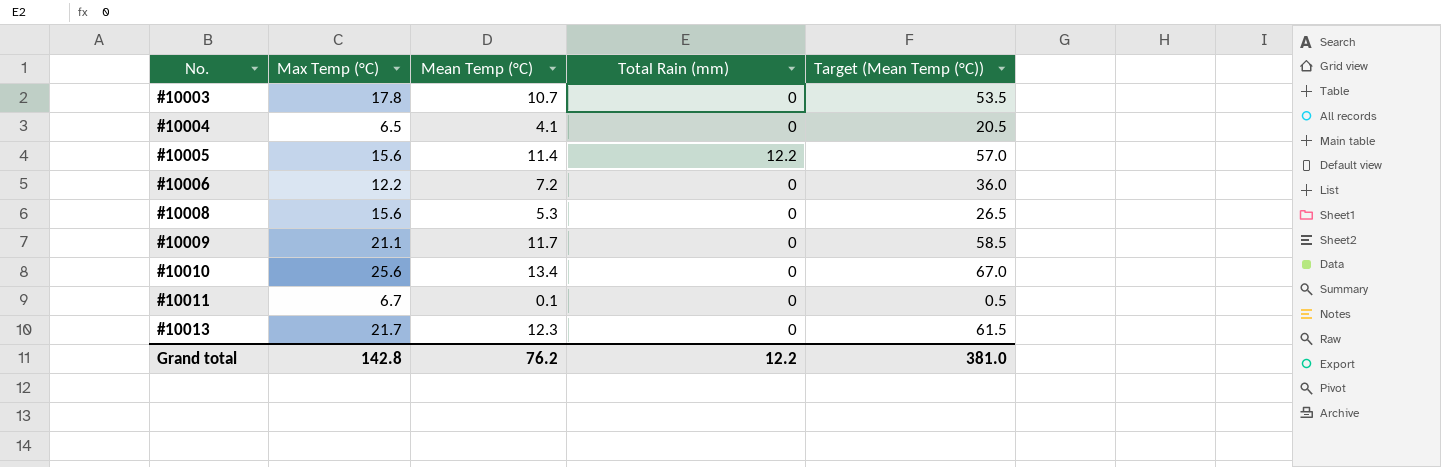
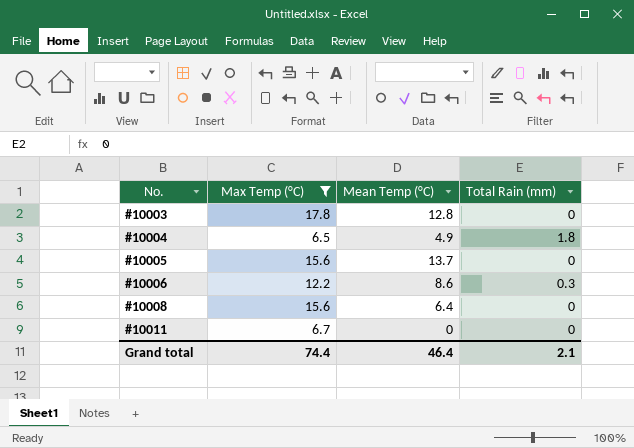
filter: none -> Max Temp (°C) <= 17.8
column Target (Mean Temp (°C)) | formula: [Mean Temp (°C)] * 5 -> none
#10003 | Mean Temp (°C): 10.7 -> 12.8
#10004 | Mean Temp (°C): 4.1 -> 4.9
#10004 | Total Rain (mm): 0 -> 1.8
#10005 | Mean Temp (°C): 11.4 -> 13.7
#10005 | Total Rain (mm): 12.2 -> 0
#10006 | Mean Temp (°C): 7.2 -> 8.6
#10006 | Total Rain (mm): 0 -> 0.3
#10008 | Mean Temp (°C): 5.3 -> 6.4
#10011 | Mean Temp (°C): 0.1 -> 0
Grand total | Max Temp (°C): 142.8 -> 74.4
Grand total | Mean Temp (°C): 76.2 -> 46.4
Grand total | Total Rain (mm): 12.2 -> 2.1

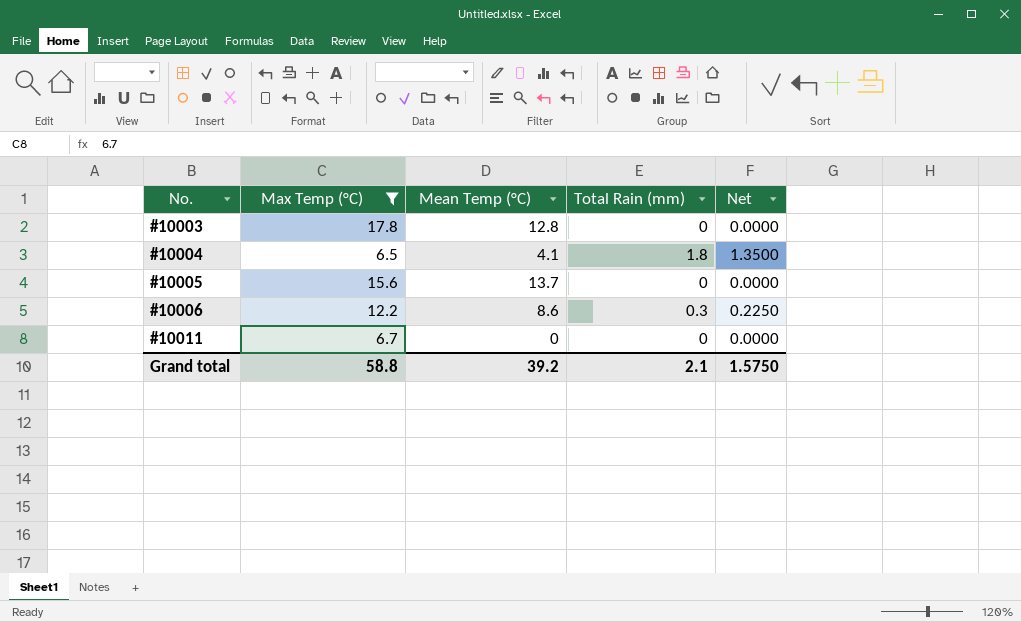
column Net | formula: none -> [Total Rain (mm)] * 0.75
row #10008: 15.6 | 6.4 | 0 -> none
#10004 | Mean Temp (°C): 4.9 -> 4.1
Grand total | Max Temp (°C): 74.4 -> 58.8
Grand total | Mean Temp (°C): 46.4 -> 39.2

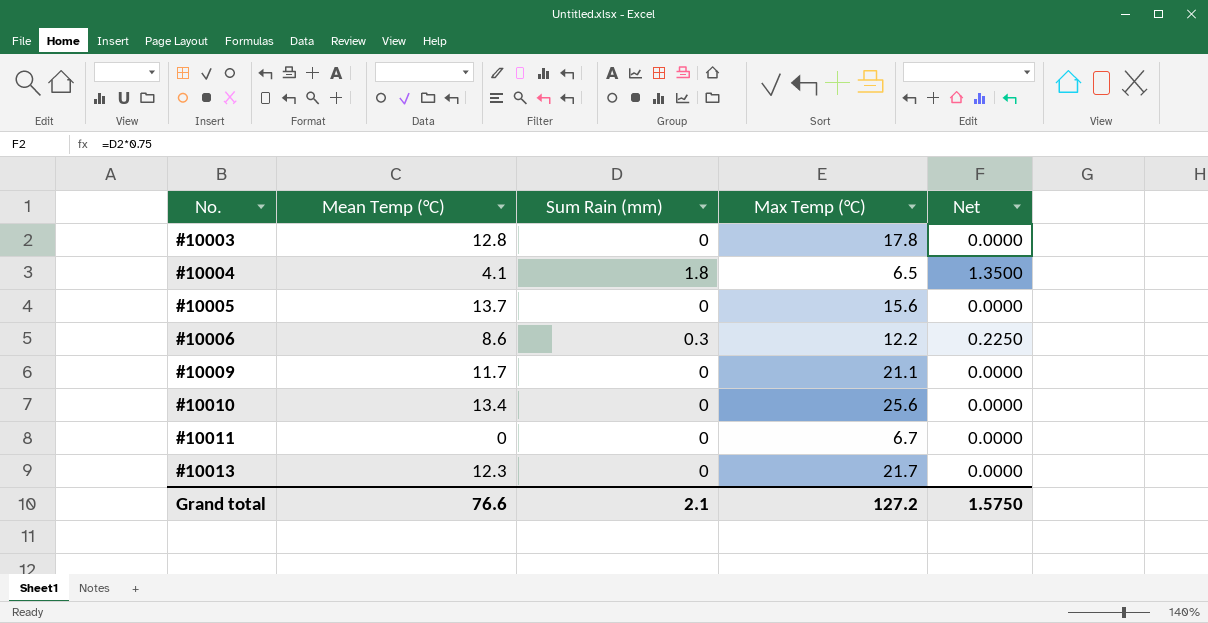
filter: Max Temp (°C) <= 17.8 -> none
column name: Total Rain (mm) -> Sum Rain (mm)
column Max Temp (°C) | position: 2 -> 4
Grand total | Mean Temp (°C): 39.2 -> 76.6
Grand total | Max Temp (°C): 58.8 -> 127.2

